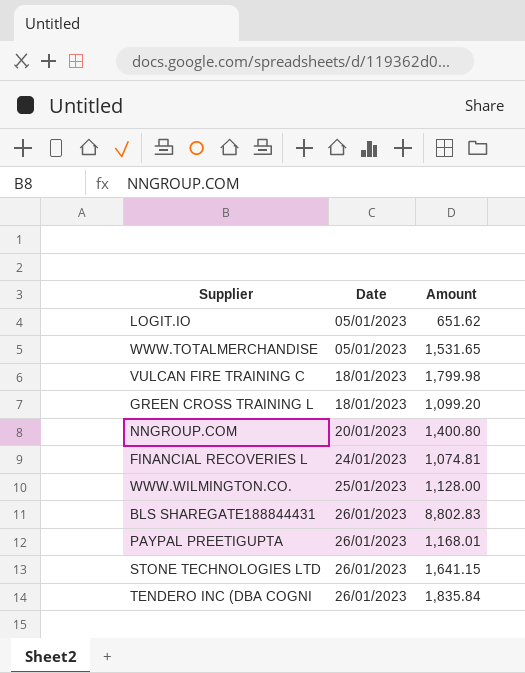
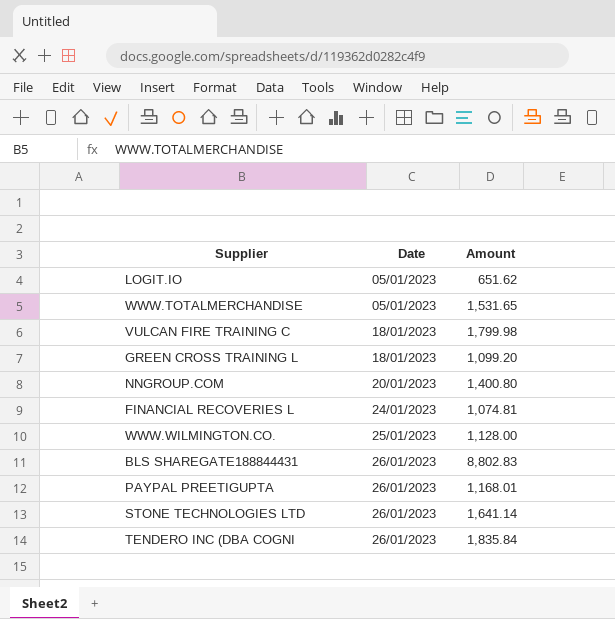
STONE TECHNOLOGIES LTD | Amount: 1,641.15 -> 1,641.14

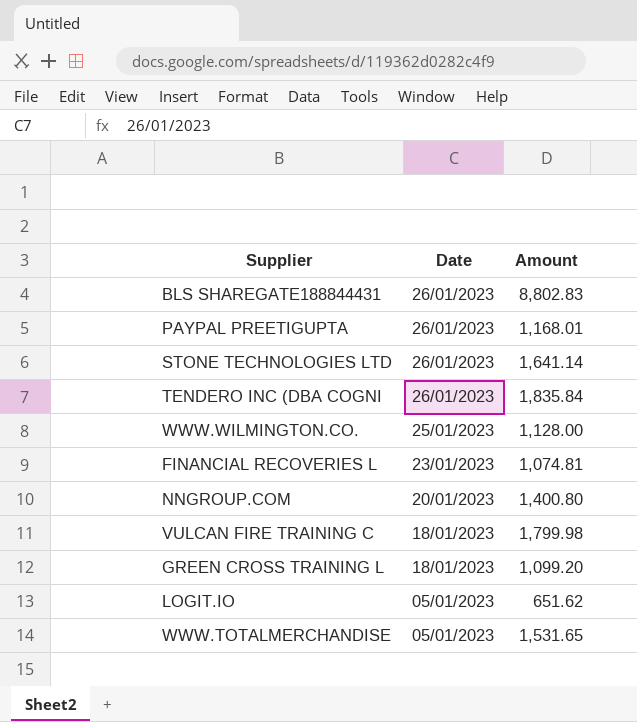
row order: Date ascending -> Date descending
FINANCIAL RECOVERIES L | Date: 24/01/2023 -> 23/01/2023

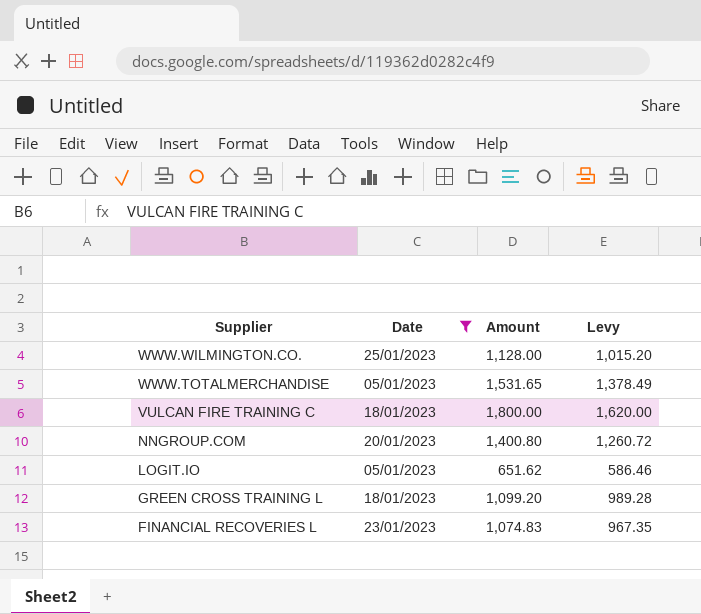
filter: none -> Date != 26/01/2023
row order: Date descending -> Supplier descending
column Levy | formula: none -> [Amount] * 0.9
VULCAN FIRE TRAINING C | Amount: 1,799.98 -> 1,800.00
FINANCIAL RECOVERIES L | Amount: 1,074.81 -> 1,074.83

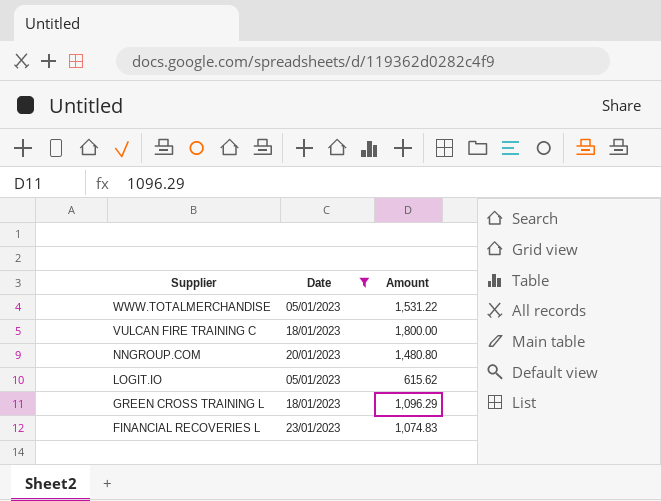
column Levy | formula: [Amount] * 0.9 -> none
row WWW.WILMINGTON.CO.: 25/01/2023 | 1,128.00 | 1,015.20 -> none
WWW.TOTALMERCHANDISE | Amount: 1,531.65 -> 1,531.22
NNGROUP.COM | Amount: 1,400.80 -> 1,480.80
LOGIT.IO | Amount: 651.62 -> 615.62
GREEN CROSS TRAINING L | Amount: 1,099.20 -> 1,096.29

